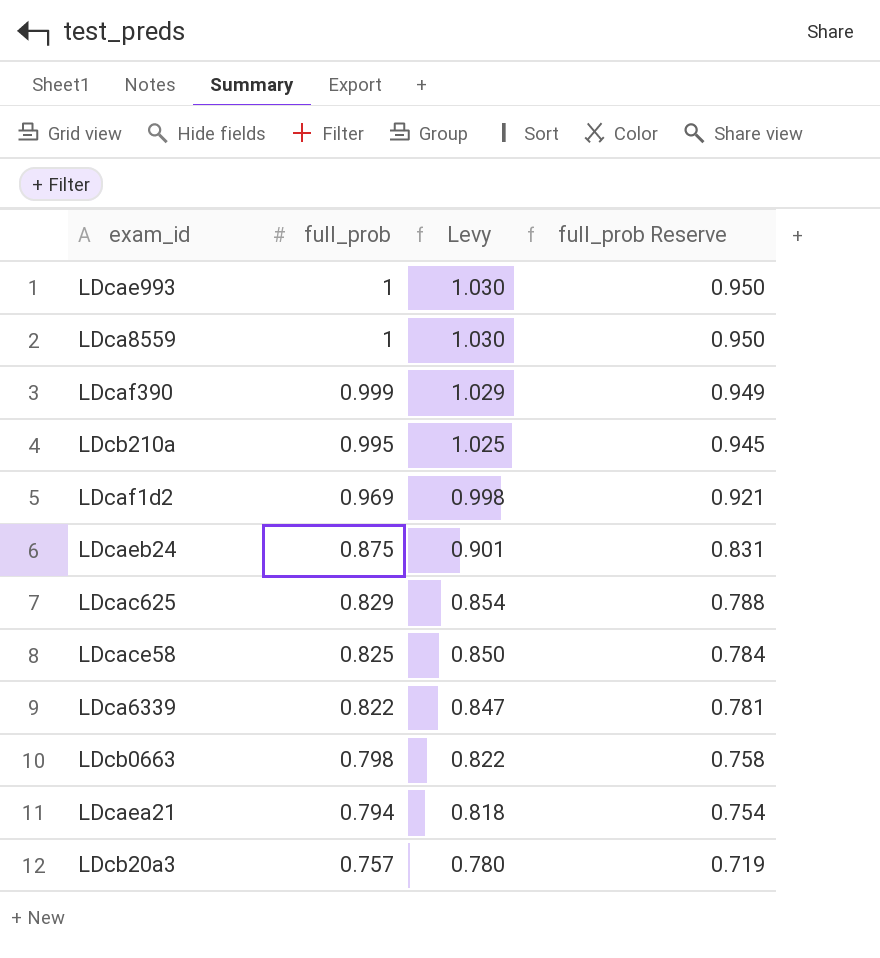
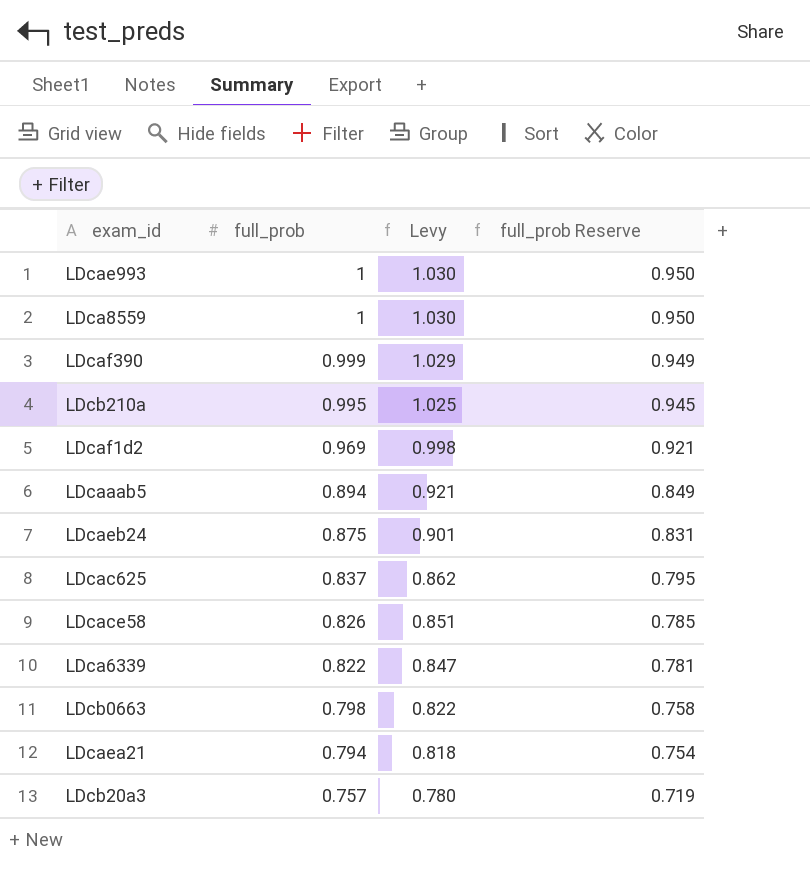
row LDcaaab5: none -> 0.894 | 0.921 | 0.849
LDcac625 | full_prob: 0.829 -> 0.837
LDcac625 | Levy: 0.854 -> 0.862
LDcac625 | full_prob Reserve: 0.788 -> 0.795
LDcace58 | full_prob: 0.825 -> 0.826
LDcace58 | Levy: 0.850 -> 0.851
LDcace58 | full_prob Reserve: 0.784 -> 0.785

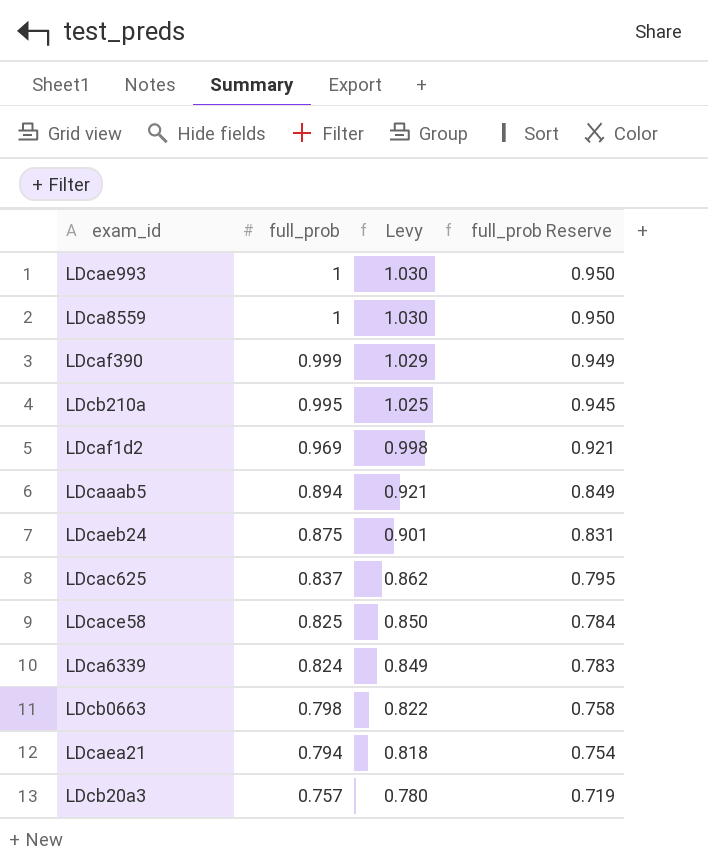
LDcace58 | full_prob: 0.826 -> 0.825
LDcace58 | Levy: 0.851 -> 0.850
LDcace58 | full_prob Reserve: 0.785 -> 0.784
LDca6339 | full_prob: 0.822 -> 0.824
LDca6339 | Levy: 0.847 -> 0.849
LDca6339 | full_prob Reserve: 0.781 -> 0.783

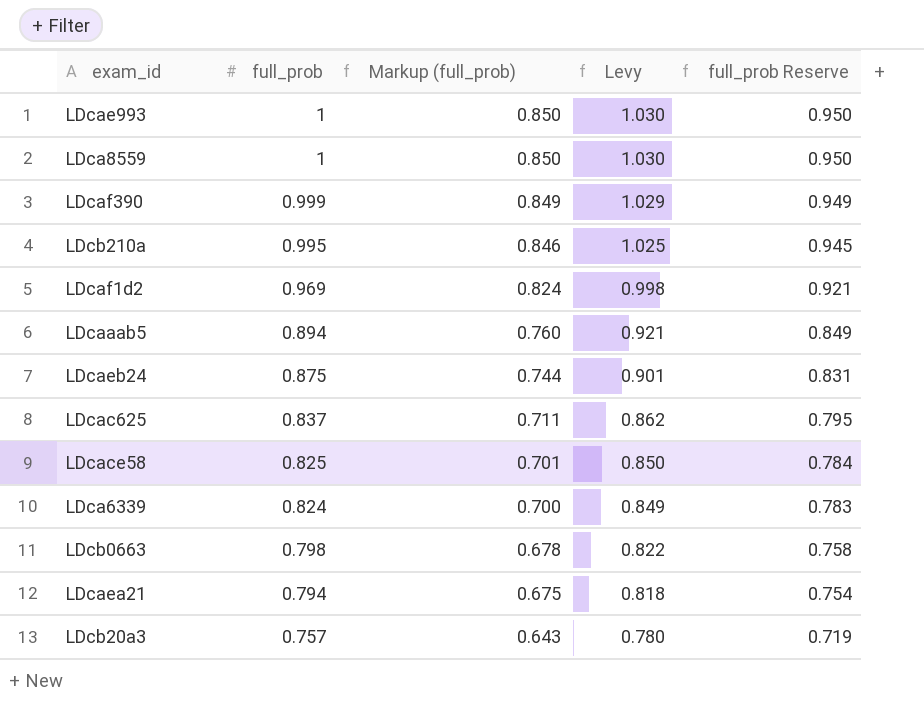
column Markup (full_prob) | formula: none -> [full_prob] * 0.85

